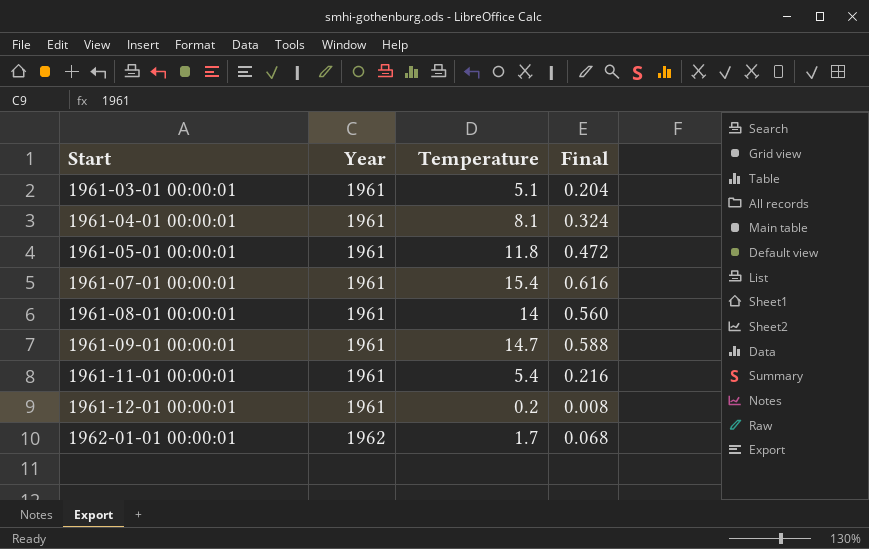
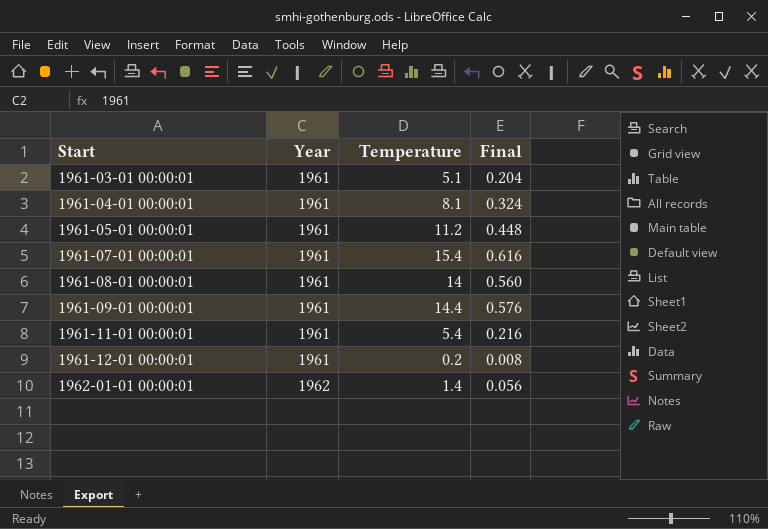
1961-05-01 00:00:01 | Temperature: 11.8 -> 11.2
1961-05-01 00:00:01 | Final: 0.472 -> 0.448
1961-09-01 00:00:01 | Temperature: 14.7 -> 14.4
1961-09-01 00:00:01 | Final: 0.588 -> 0.576
1962-01-01 00:00:01 | Temperature: 1.7 -> 1.4
1962-01-01 00:00:01 | Final: 0.068 -> 0.056

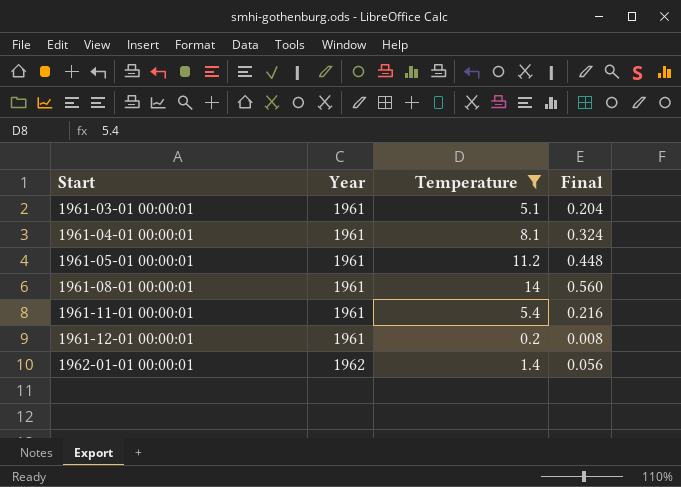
filter: none -> Temperature <= 14

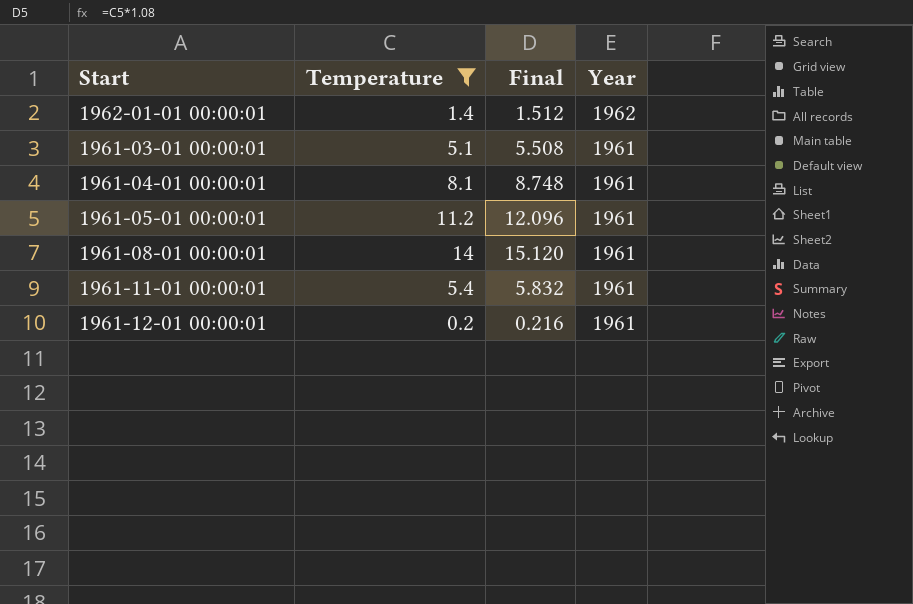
row order: Start ascending -> Year descending
column Final | formula: [Temperature] * 0.04 -> [Temperature] * 1.08
column Year | position: 2 -> 4

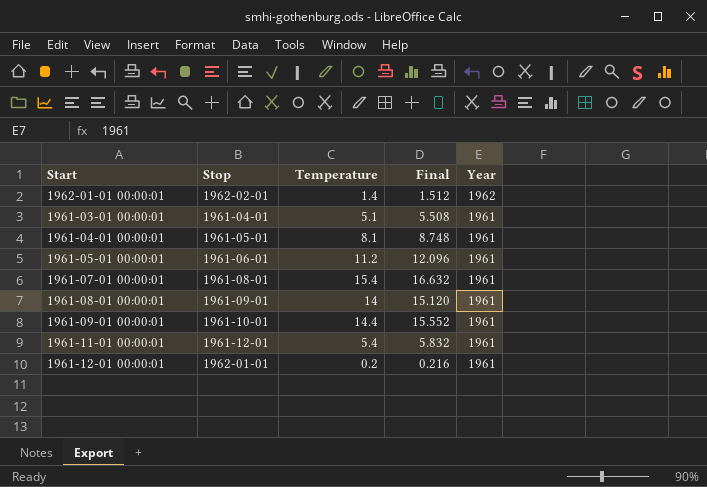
filter: Temperature <= 14 -> none
column Stop | position: none -> 2

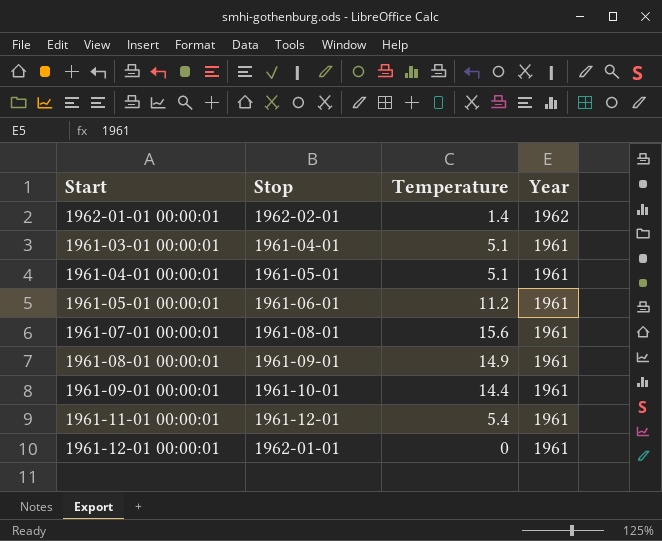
column Final | formula: [Temperature] * 1.08 -> none
1961-04-01 00:00:01 | Temperature: 8.1 -> 5.1
1961-07-01 00:00:01 | Temperature: 15.4 -> 15.6
1961-08-01 00:00:01 | Temperature: 14 -> 14.9
1961-12-01 00:00:01 | Temperature: 0.2 -> 0

